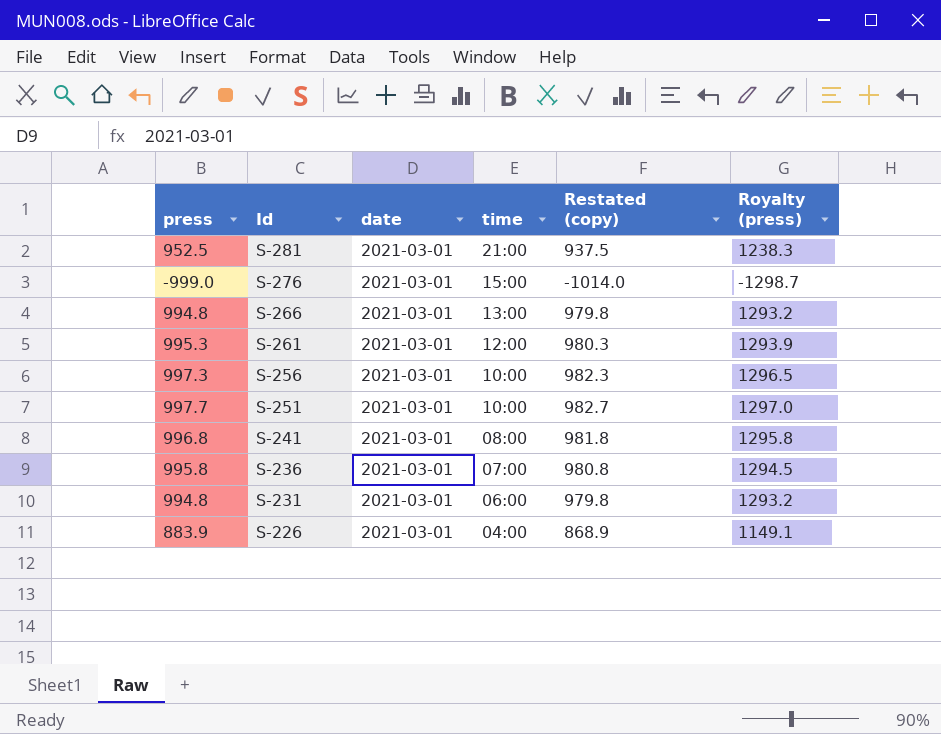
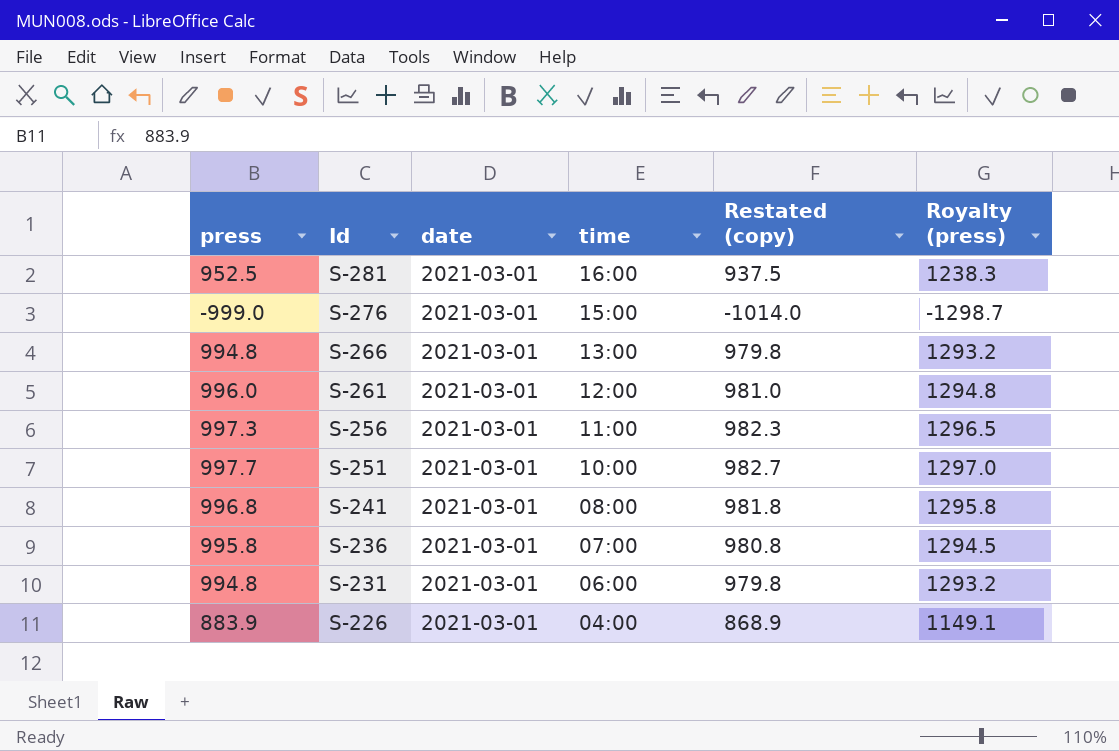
S-281 | time: 21:00 -> 16:00
S-261 | press: 995.3 -> 996.0
S-261 | Restated (copy): 980.3 -> 981.0
S-261 | Royalty (press): 1293.9 -> 1294.8
S-256 | time: 10:00 -> 11:00

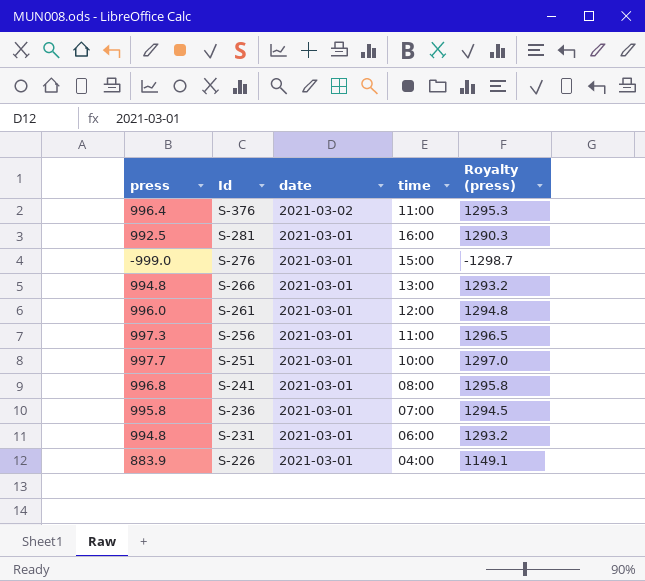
column Restated (copy) | formula: [press] - 15 -> none
row S-376: none -> 996.4 | 2021-03-02 | 11:00 | 1295.3
S-281 | press: 952.5 -> 992.5
S-281 | Royalty (press): 1238.3 -> 1290.3

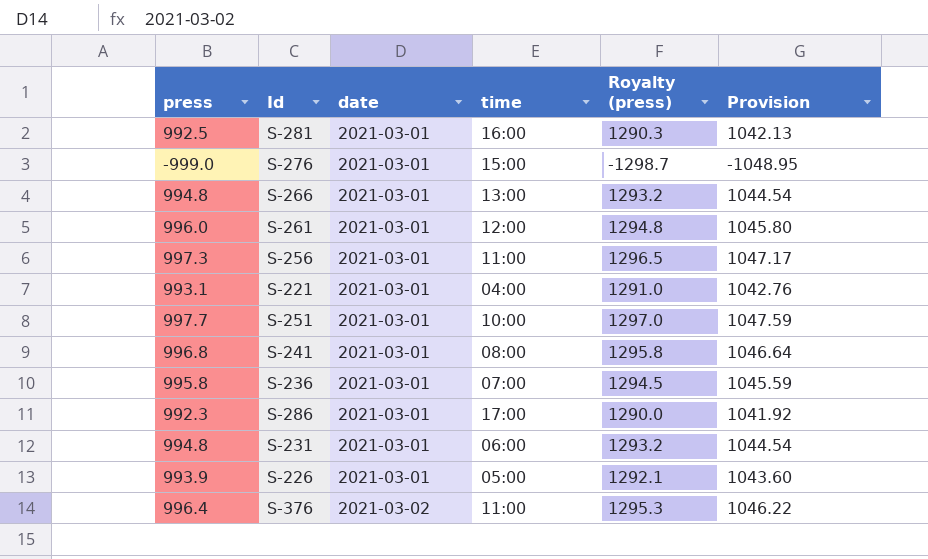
row order: Id descending -> date ascending
column Provision | formula: none -> [press] * 1.05
row S-221: none -> 993.1 | 2021-03-01 | 04:00 | 1291.0 | 1042.76
row S-286: none -> 992.3 | 2021-03-01 | 17:00 | 1290.0 | 1041.92
S-226 | press: 883.9 -> 993.9
S-226 | time: 04:00 -> 05:00
S-226 | Royalty (press): 1149.1 -> 1292.1

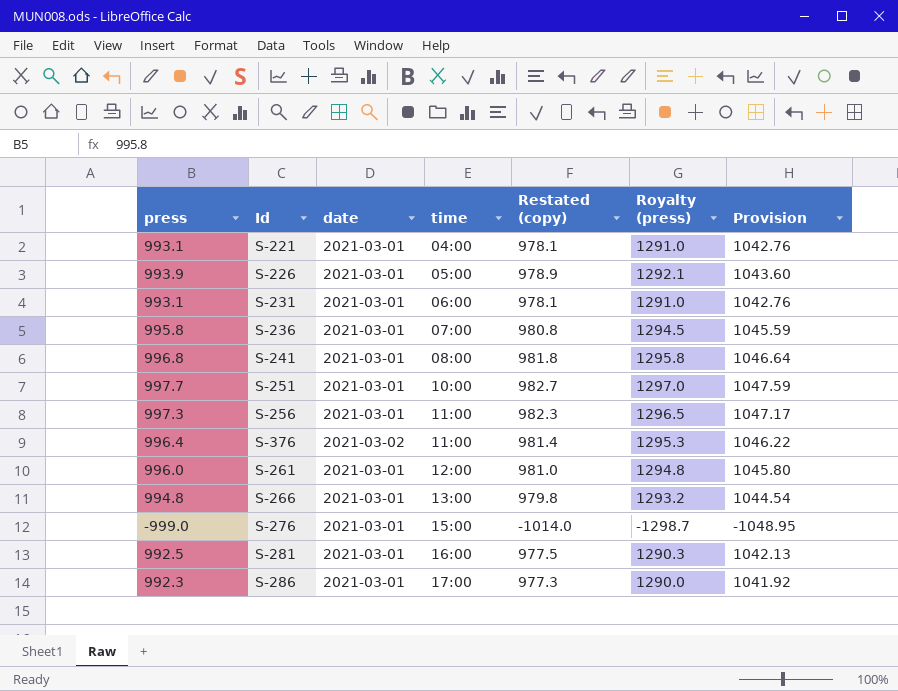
row order: date ascending -> time ascending
column Restated (copy) | formula: none -> [press] - 15
S-231 | press: 994.8 -> 993.1
S-231 | Royalty (press): 1293.2 -> 1291.0
S-231 | Provision: 1044.54 -> 1042.76

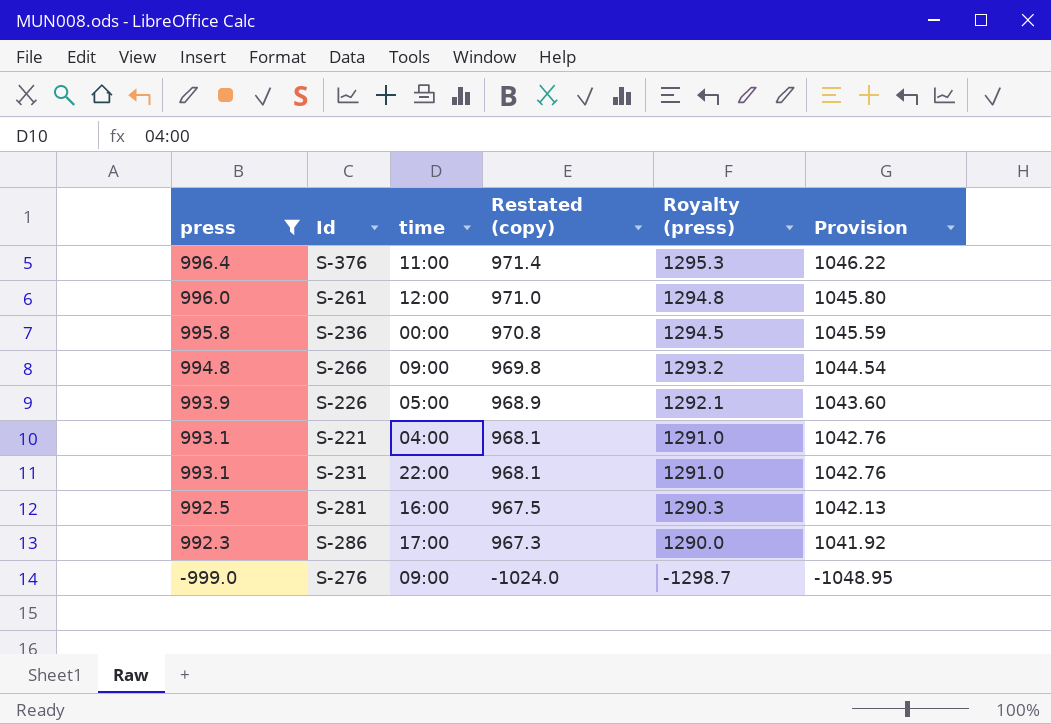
filter: none -> press <= 996.4
row order: time ascending -> press descending
column date | position: 3 -> none
column Restated (copy) | formula: [press] - 15 -> [press] - 25
S-236 | time: 07:00 -> 00:00
S-266 | time: 13:00 -> 09:00
S-231 | time: 06:00 -> 22:00
S-276 | time: 15:00 -> 09:00

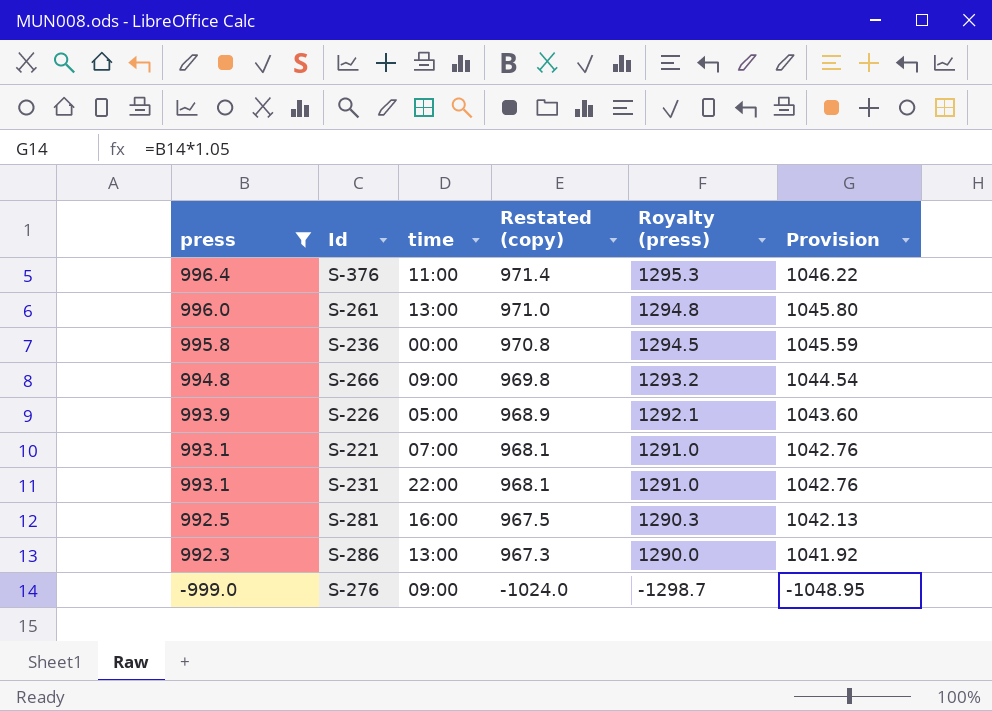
S-261 | time: 12:00 -> 13:00
S-221 | time: 04:00 -> 07:00
S-286 | time: 17:00 -> 13:00

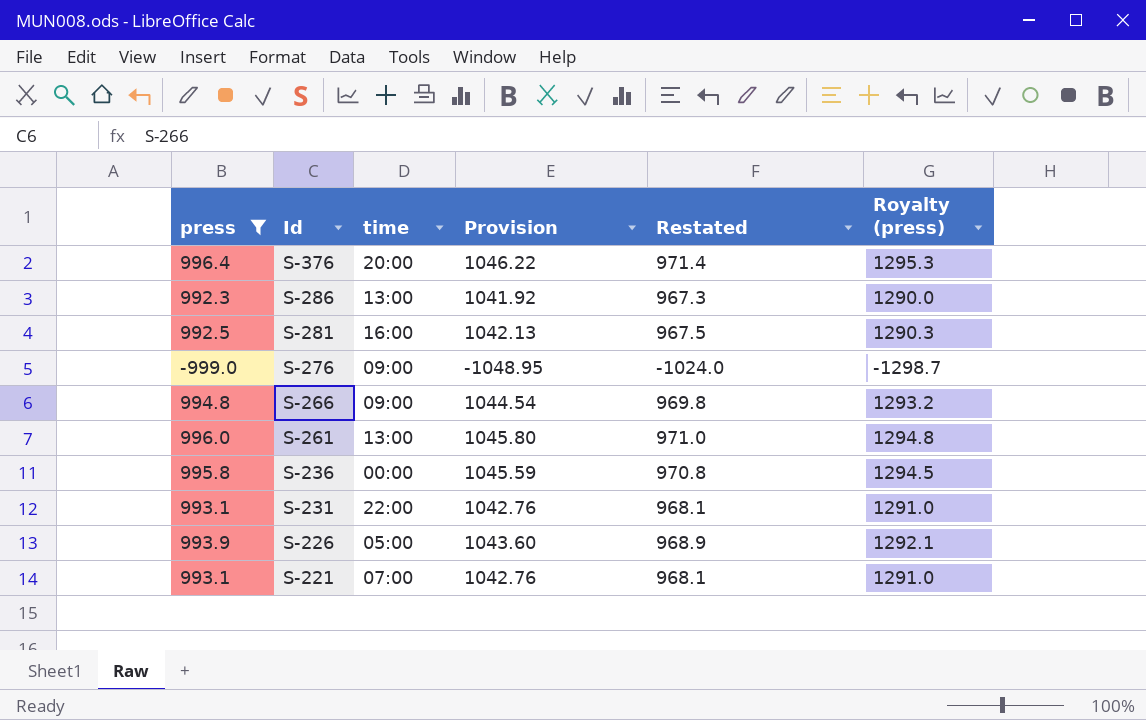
row order: press descending -> Id descending
column Provision | position: 6 -> 4
column name: Restated (copy) -> Restated
S-376 | time: 11:00 -> 20:00

